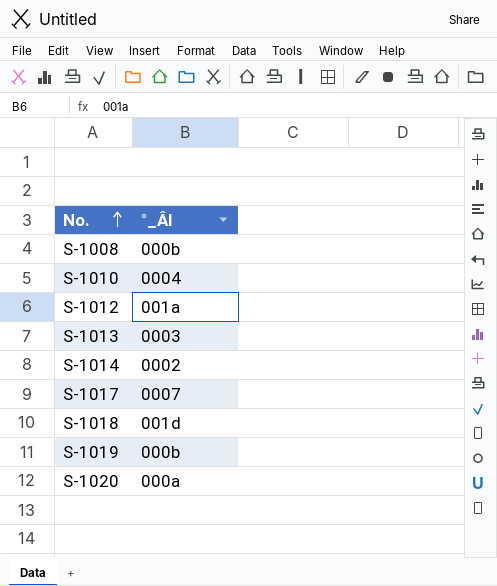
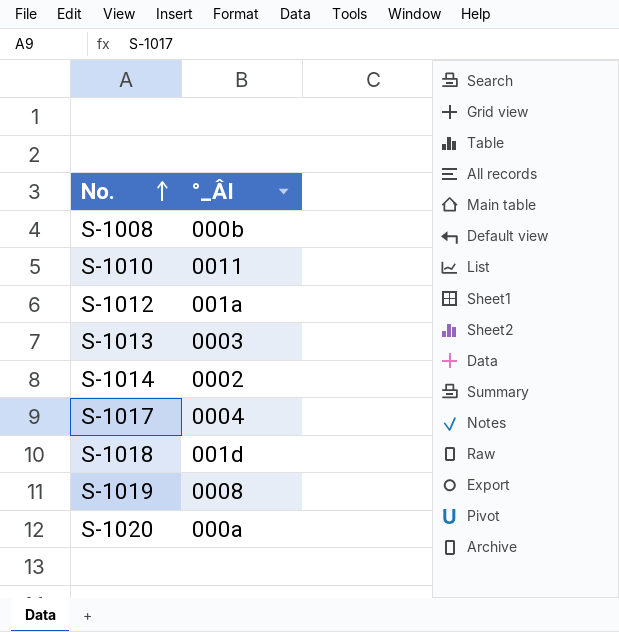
S-1010 | °_ÂI: 0004 -> 0011
S-1017 | °_ÂI: 0007 -> 0004
S-1019 | °_ÂI: 000b -> 0008

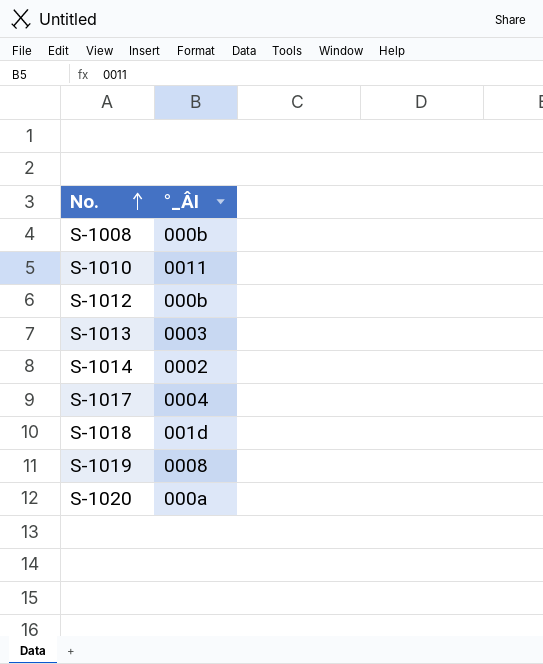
S-1012 | °_ÂI: 001a -> 000b

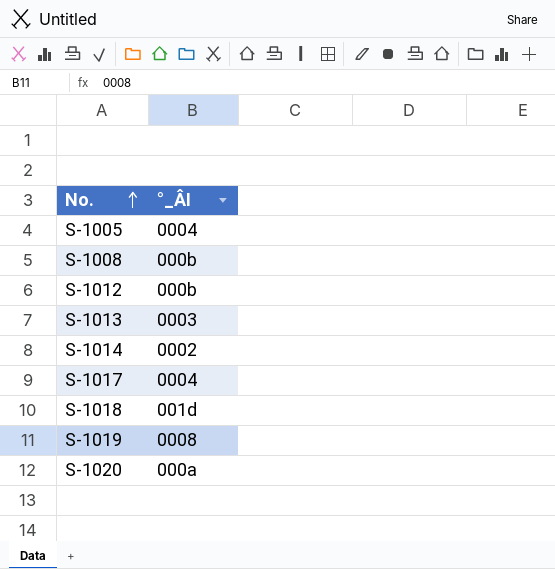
row S-1010: 0011 -> none
row S-1005: none -> 0004

